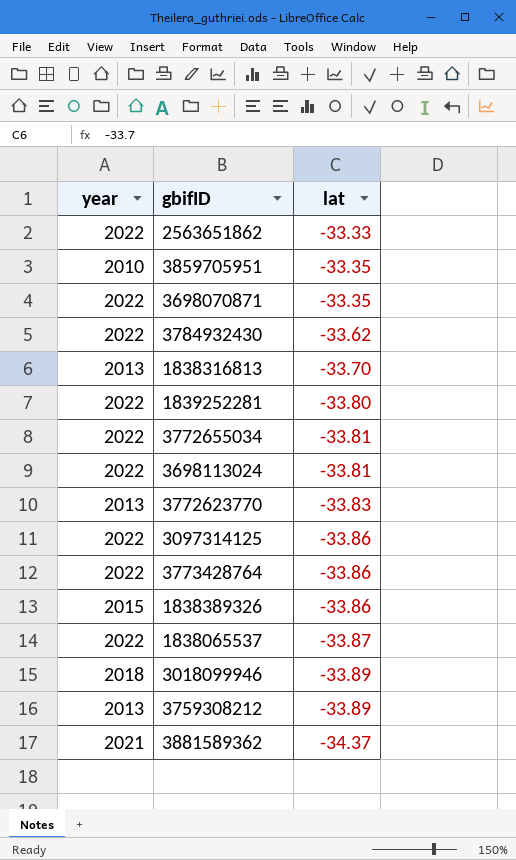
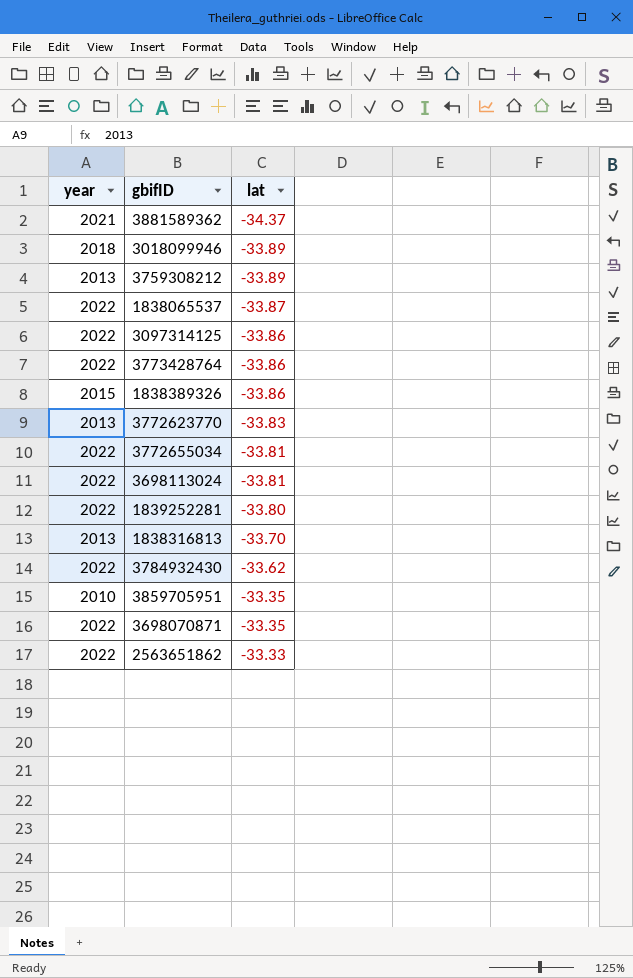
row order: lat descending -> lat ascending

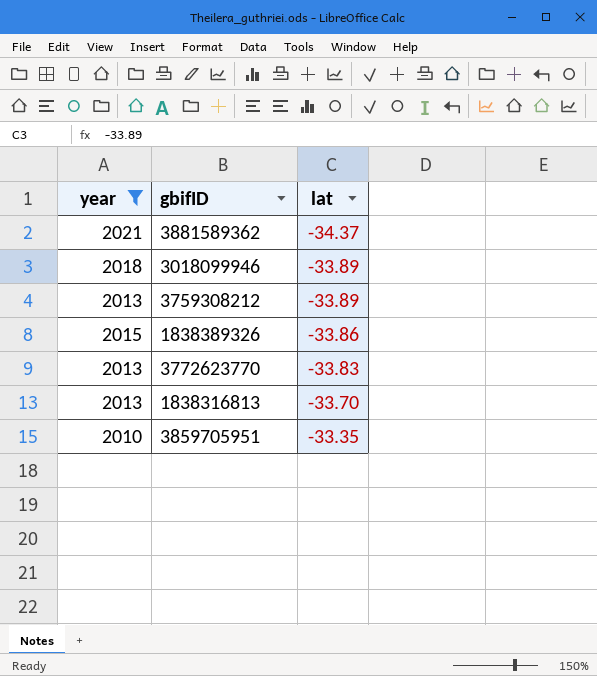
filter: none -> year != 2022

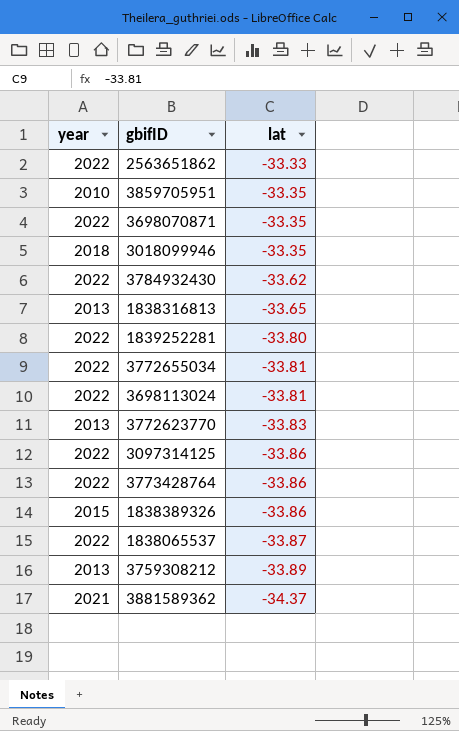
filter: year != 2022 -> none
row order: lat ascending -> lat descending
3018099946 | lat: -33.89 -> -33.35
1838316813 | lat: -33.70 -> -33.65

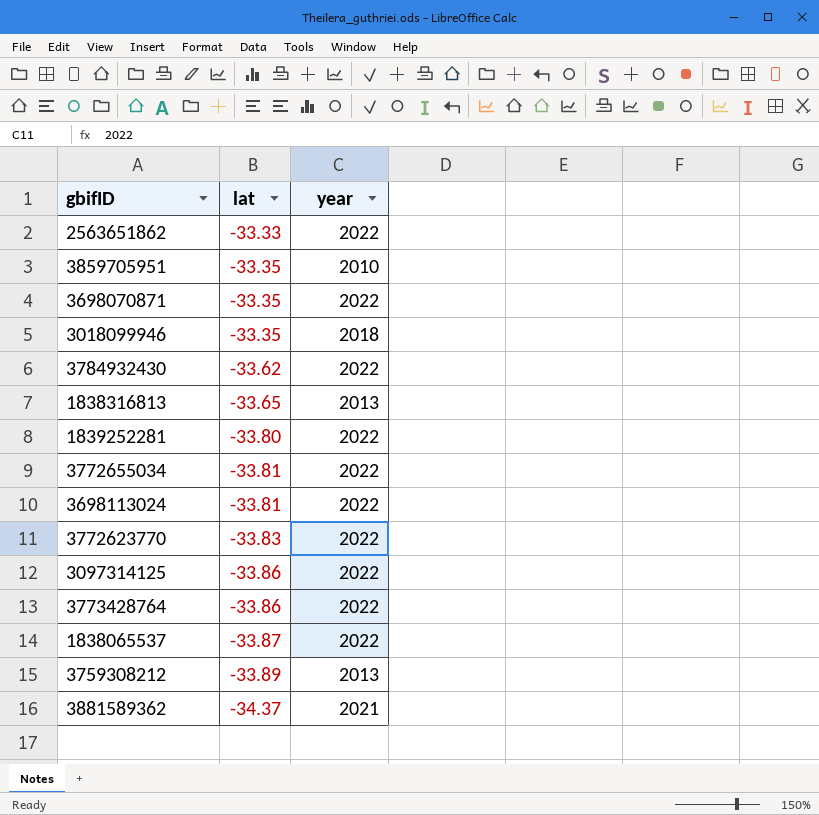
column year | position: 1 -> 3
row 1838389326: 2015 | -33.86 -> none
3772623770 | year: 2013 -> 2022

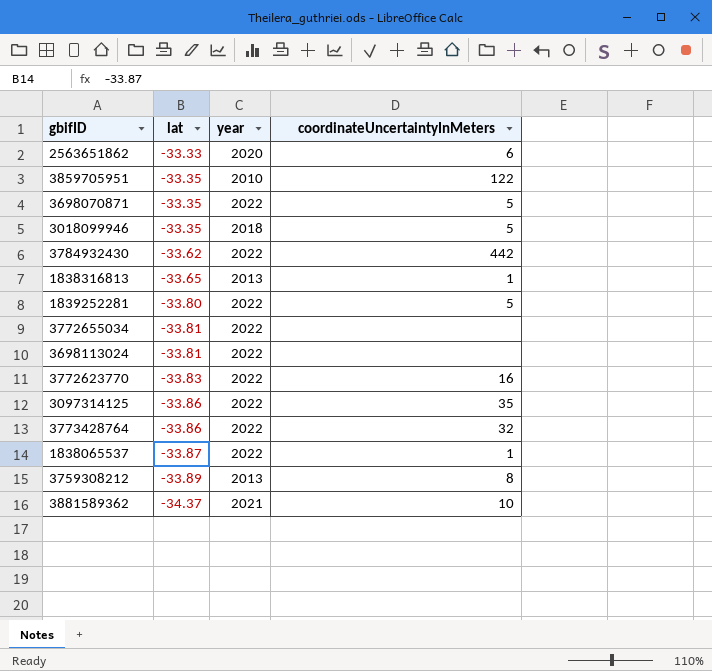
column coordinateUncertaintyInMeters | position: none -> 4
2563651862 | year: 2022 -> 2020

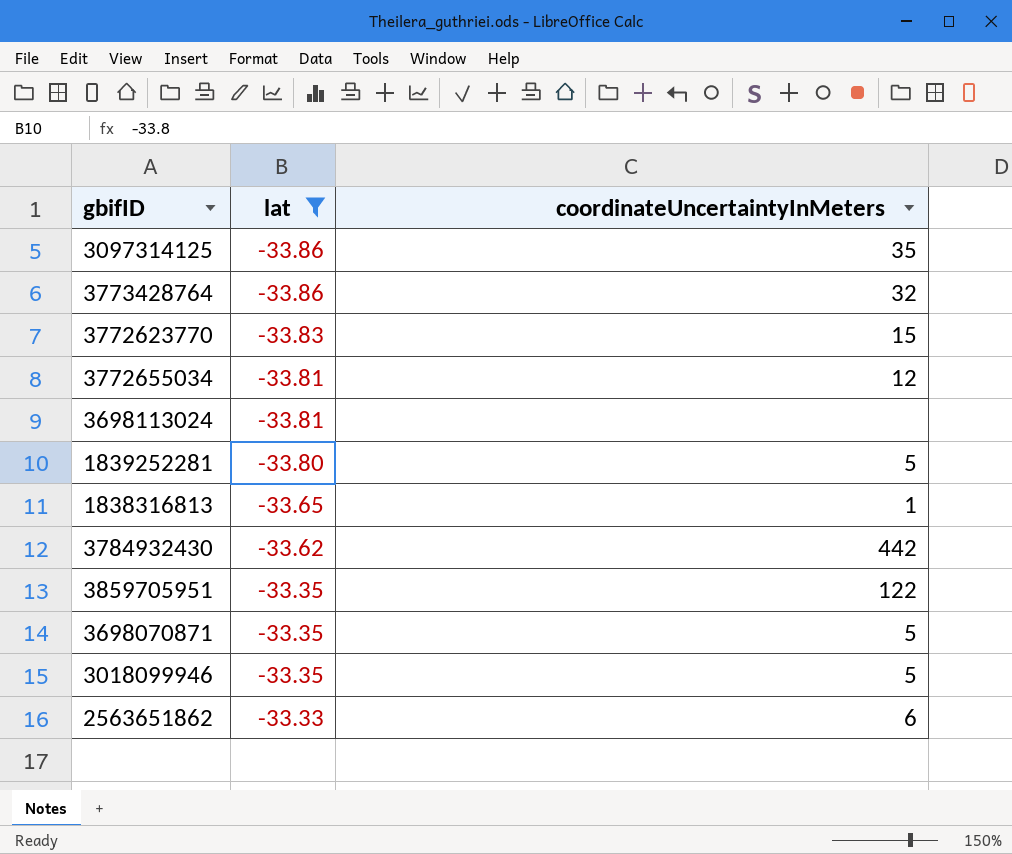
filter: none -> lat >= -33.86
row order: lat descending -> lat ascending
column year | position: 3 -> none
3772623770 | coordinateUncertaintyInMeters: 16 -> 15
3772655034 | coordinateUncertaintyInMeters: none -> 12

